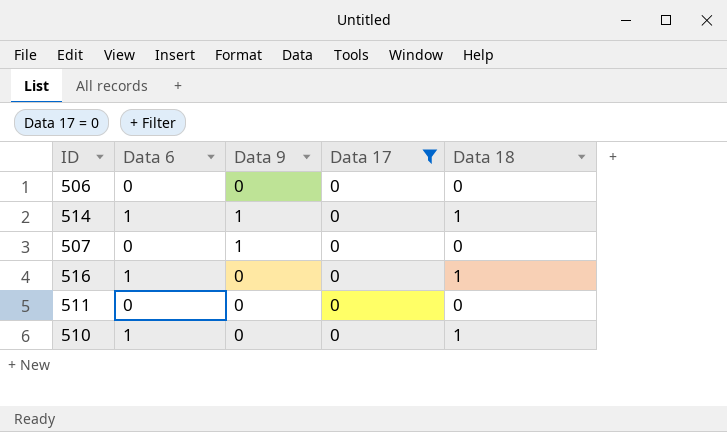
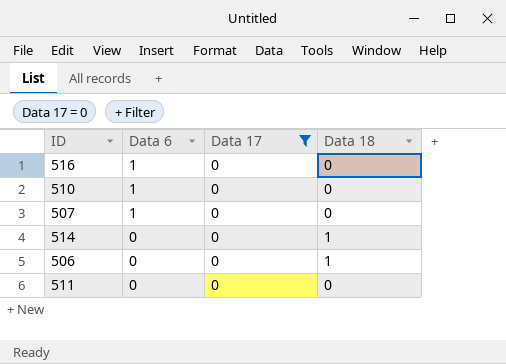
row order: none -> Data 6 descending
column Data 9 | position: 3 -> none
516 | Data 18: 1 -> 0
510 | Data 18: 1 -> 0
507 | Data 6: 0 -> 1
514 | Data 6: 1 -> 0
506 | Data 18: 0 -> 1

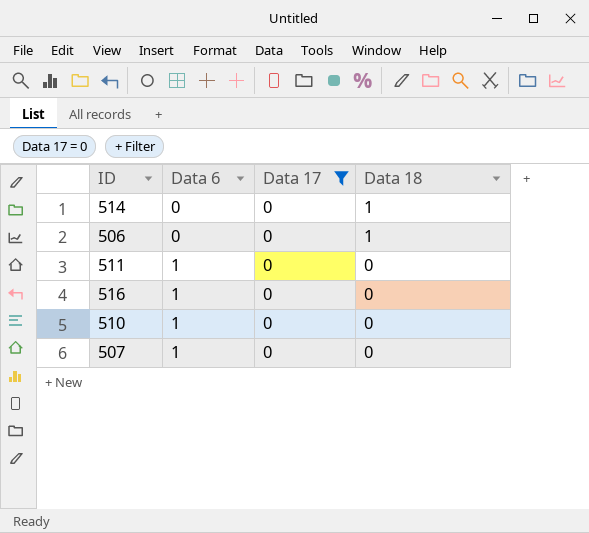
row order: Data 6 descending -> Data 6 ascending
511 | Data 6: 0 -> 1

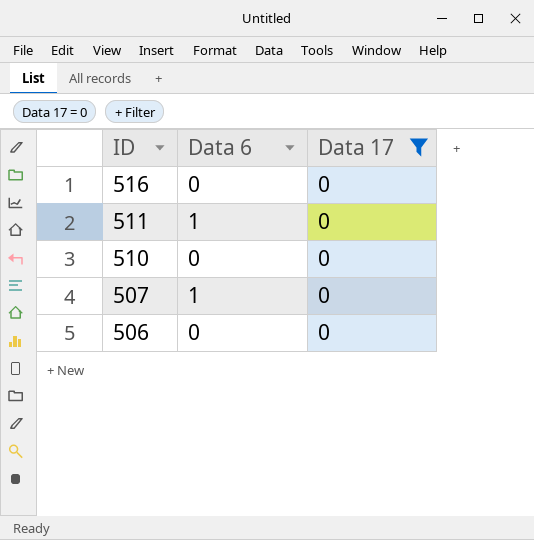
row order: Data 6 ascending -> ID descending
column Data 18 | position: 4 -> none
row 514: 0 | 0 | 1 -> none
516 | Data 6: 1 -> 0
510 | Data 6: 1 -> 0

